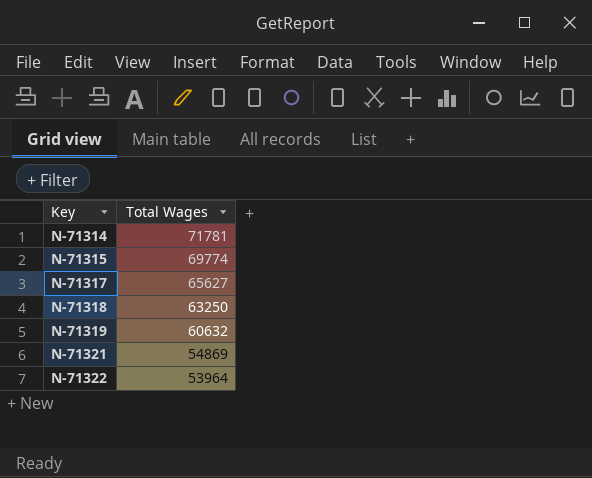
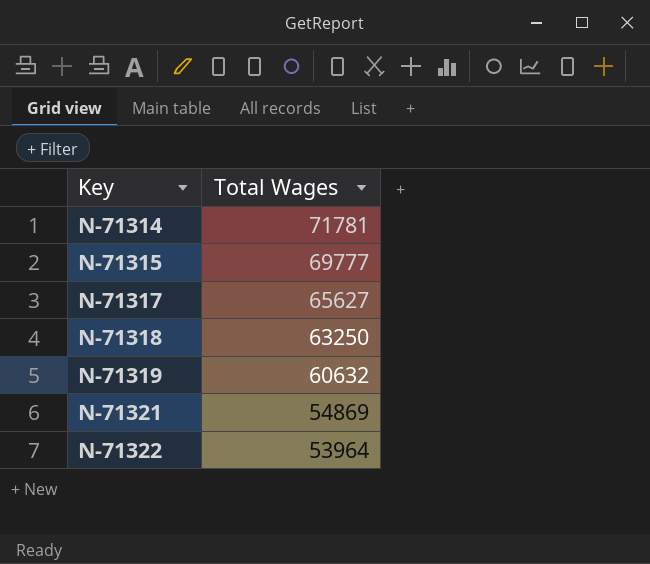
N-71315 | Total Wages: 69774 -> 69777

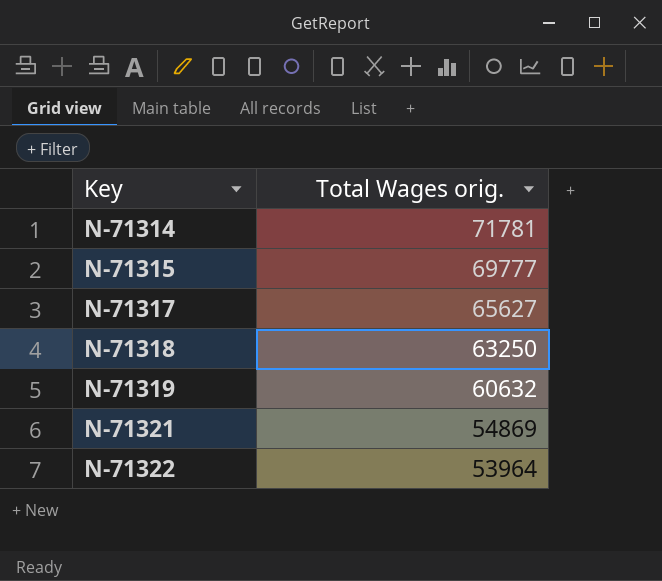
column name: Total Wages -> Total Wages orig.

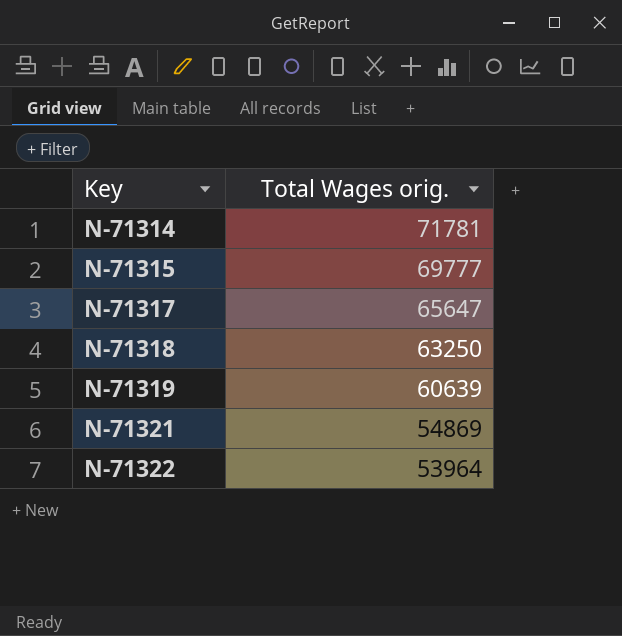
N-71317 | Total Wages orig.: 65627 -> 65647
N-71319 | Total Wages orig.: 60632 -> 60639

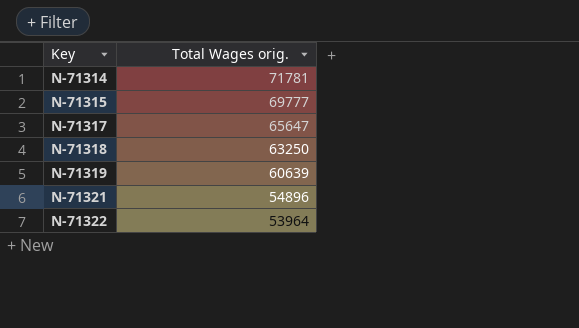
N-71321 | Total Wages orig.: 54869 -> 54896

